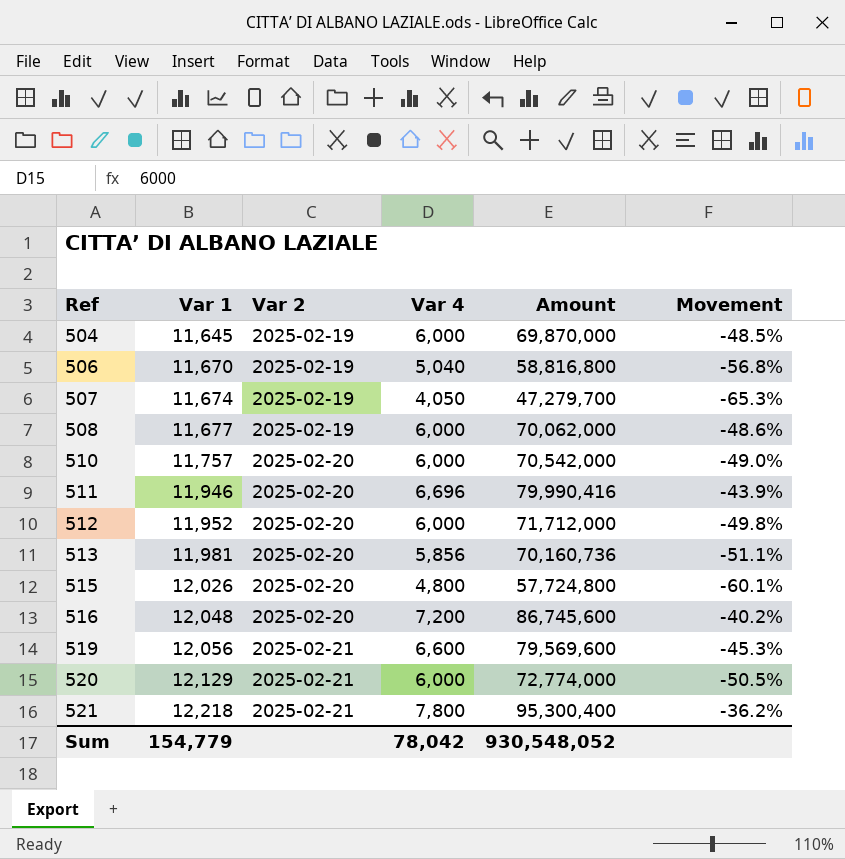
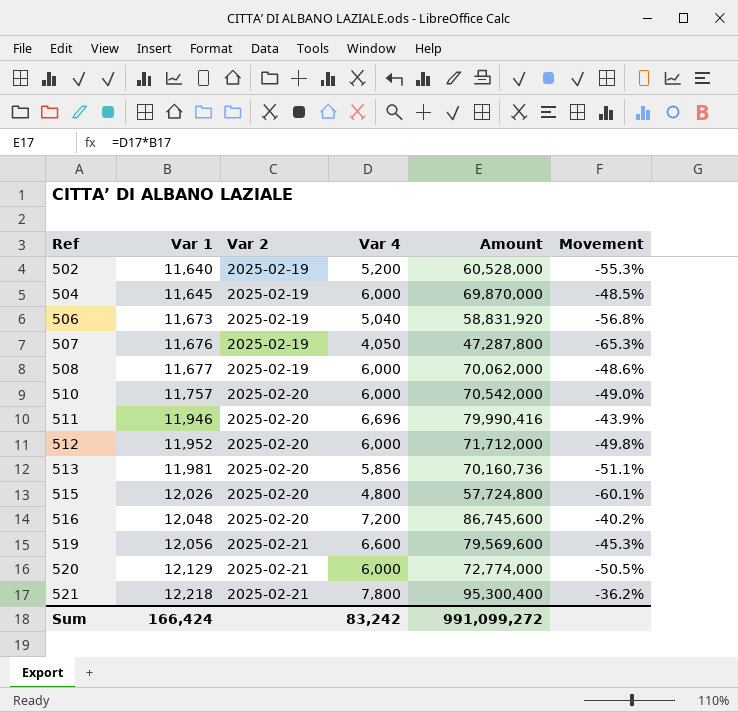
row 502: none -> 11,640 | 2025-02-19 | 5,200 | 60,528,000 | -55.3%
506 | Var 1: 11,670 -> 11,673
506 | Amount: 58,816,800 -> 58,831,920
507 | Var 1: 11,674 -> 11,676
507 | Amount: 47,279,700 -> 47,287,800
Sum | Var 1: 154,779 -> 166,424
Sum | Var 4: 78,042 -> 83,242
Sum | Amount: 930,548,052 -> 991,099,272

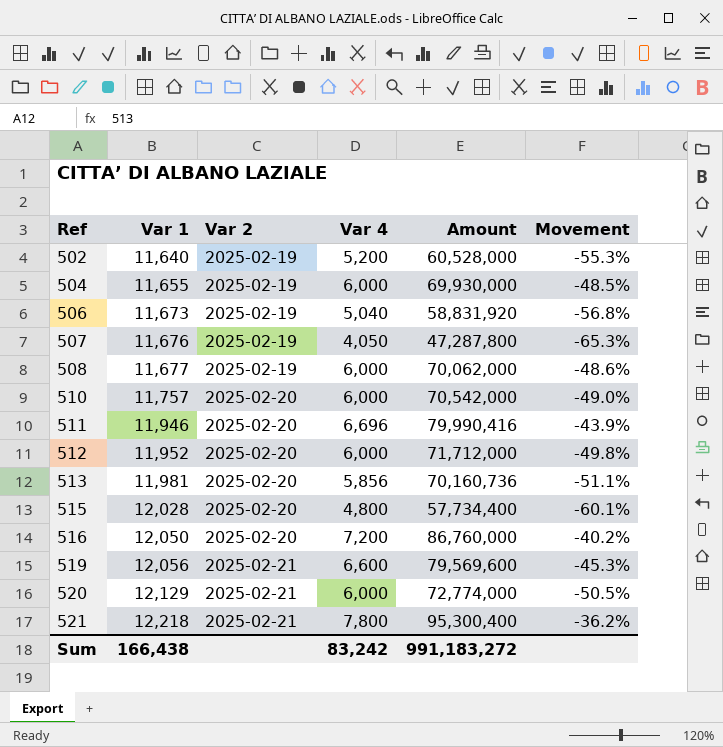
504 | Var 1: 11,645 -> 11,655
504 | Amount: 69,870,000 -> 69,930,000
515 | Var 1: 12,026 -> 12,028
515 | Amount: 57,724,800 -> 57,734,400
516 | Var 1: 12,048 -> 12,050
516 | Amount: 86,745,600 -> 86,760,000
Sum | Var 1: 166,424 -> 166,438
Sum | Amount: 991,099,272 -> 991,183,272

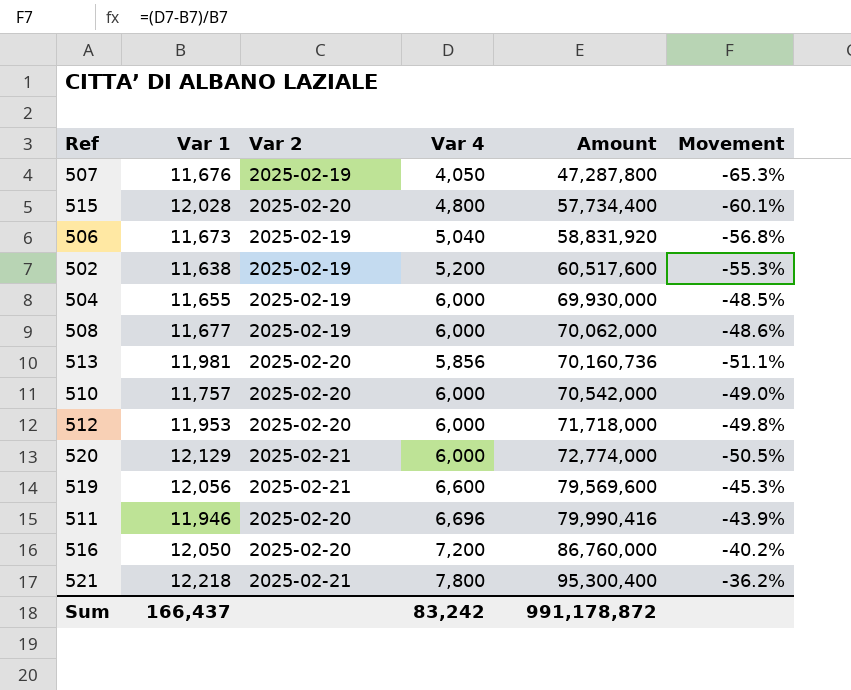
row order: Ref ascending -> Amount ascending
502 | Var 1: 11,640 -> 11,638
502 | Amount: 60,528,000 -> 60,517,600
512 | Var 1: 11,952 -> 11,953
512 | Amount: 71,712,000 -> 71,718,000
Sum | Var 1: 166,438 -> 166,437
Sum | Amount: 991,183,272 -> 991,178,872

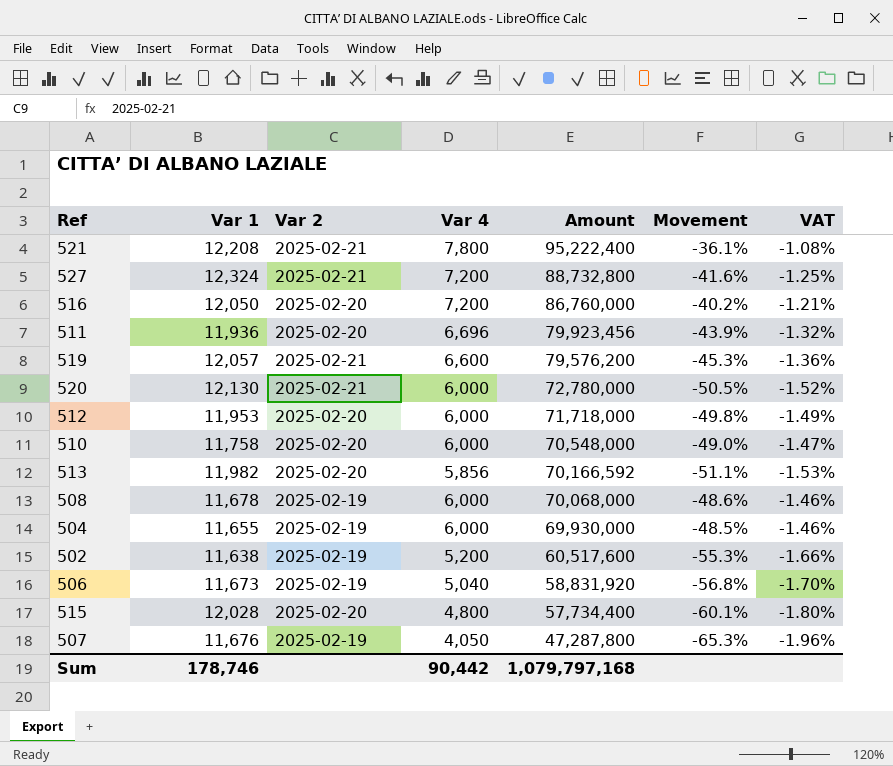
row order: Amount ascending -> Amount descending
column VAT | formula: none -> [Movement] * 0.03
521 | Var 1: 12,218 -> 12,208
521 | Amount: 95,300,400 -> 95,222,400
521 | Movement: -36.2% -> -36.1%
row 527: none -> 12,324 | 2025-02-21 | 7,200 | 88,732,800 | -41.6% | -1.25%
511 | Var 1: 11,946 -> 11,936
511 | Amount: 79,990,416 -> 79,923,456
519 | Var 1: 12,056 -> 12,057
519 | Amount: 79,569,600 -> 79,576,200
520 | Var 1: 12,129 -> 12,130
520 | Amount: 72,774,000 -> 72,780,000
510 | Var 1: 11,757 -> 11,758
510 | Amount: 70,542,000 -> 70,548,000
513 | Var 1: 11,981 -> 11,982
513 | Amount: 70,160,736 -> 70,166,592
508 | Var 1: 11,677 -> 11,678
508 | Amount: 70,062,000 -> 70,068,000
Sum | Var 1: 166,437 -> 178,746
Sum | Var 4: 83,242 -> 90,442
Sum | Amount: 991,178,872 -> 1,079,797,168

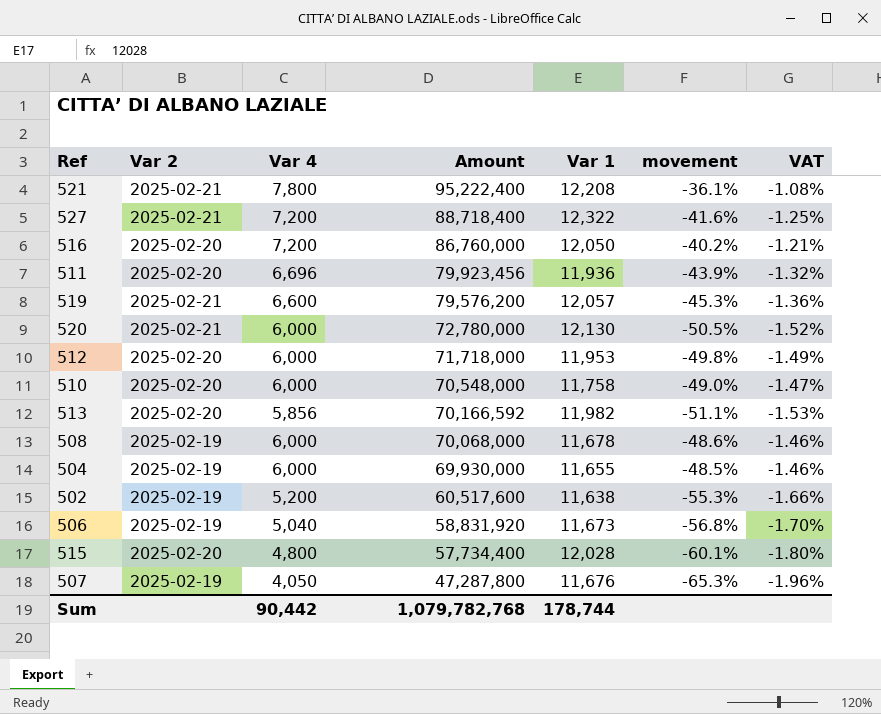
column Var 1 | position: 2 -> 5
column name: Movement -> movement
527 | Amount: 88,732,800 -> 88,718,400
527 | Var 1: 12,324 -> 12,322
Sum | Amount: 1,079,797,168 -> 1,079,782,768
Sum | Var 1: 178,746 -> 178,744

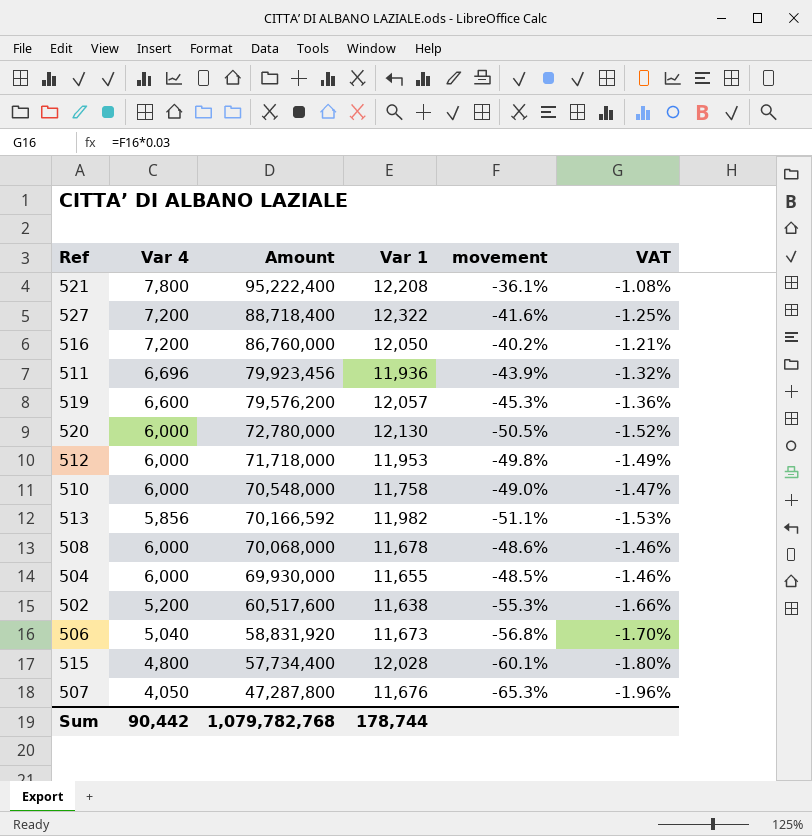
column Var 2 | position: 2 -> none

